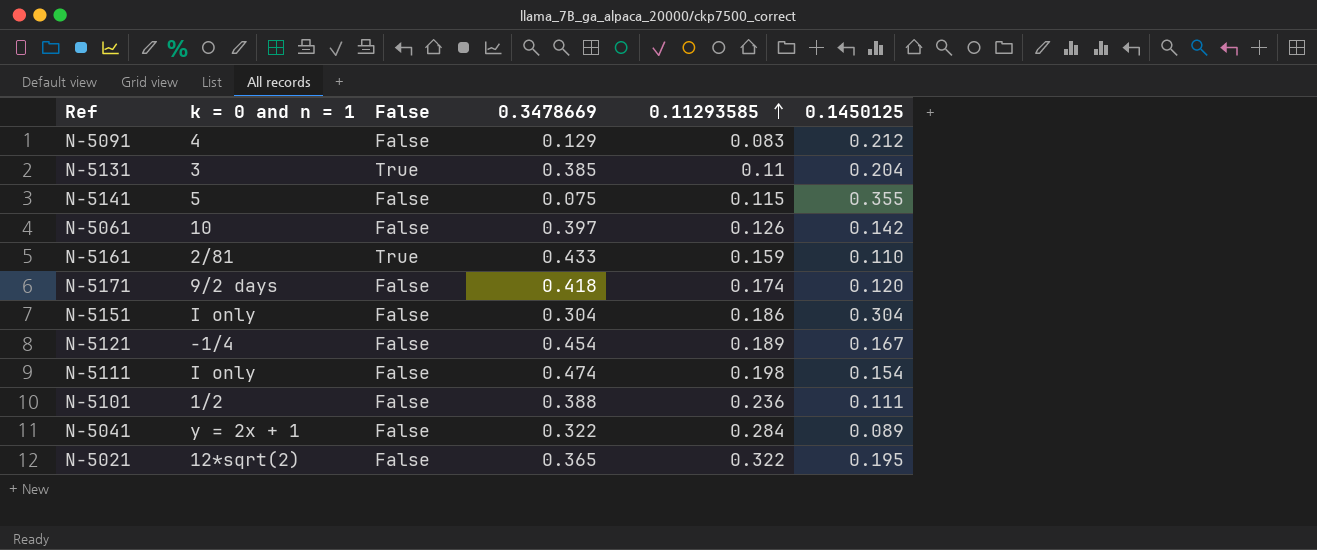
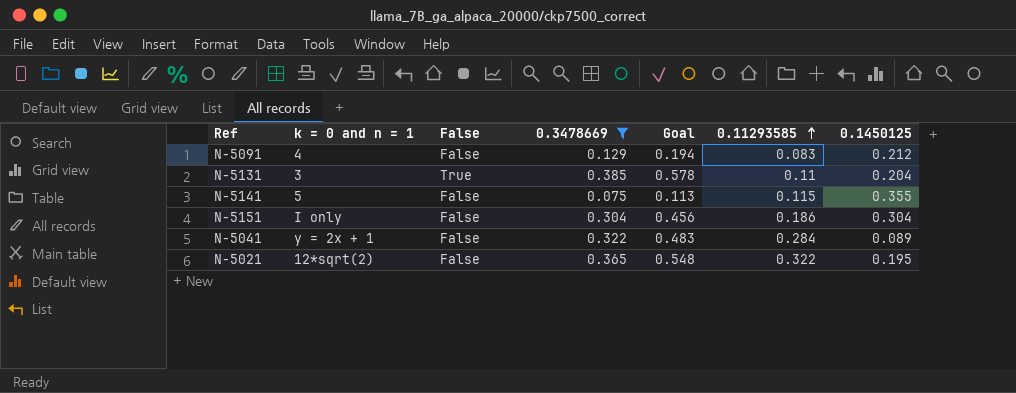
filter: none -> 0.3478669 <= 0.385
column Goal | formula: none -> [0.3478669] * 1.5

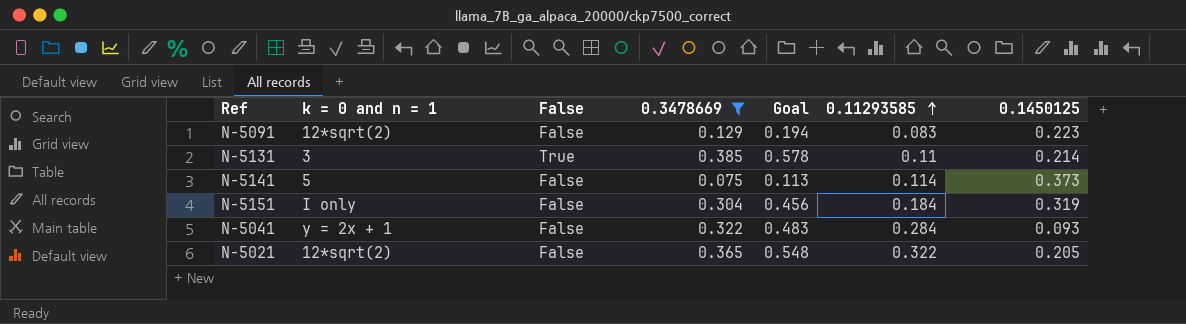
N-5091 | k = 0 and n = 1: 4 -> 12*sqrt(2)
N-5091 | 0.1450125: 0.212 -> 0.223
N-5131 | 0.1450125: 0.204 -> 0.214
N-5141 | 0.11293585: 0.115 -> 0.114
N-5141 | 0.1450125: 0.355 -> 0.373
N-5151 | 0.11293585: 0.186 -> 0.184
N-5151 | 0.1450125: 0.304 -> 0.319
N-5041 | 0.1450125: 0.089 -> 0.093
N-5021 | 0.1450125: 0.195 -> 0.205

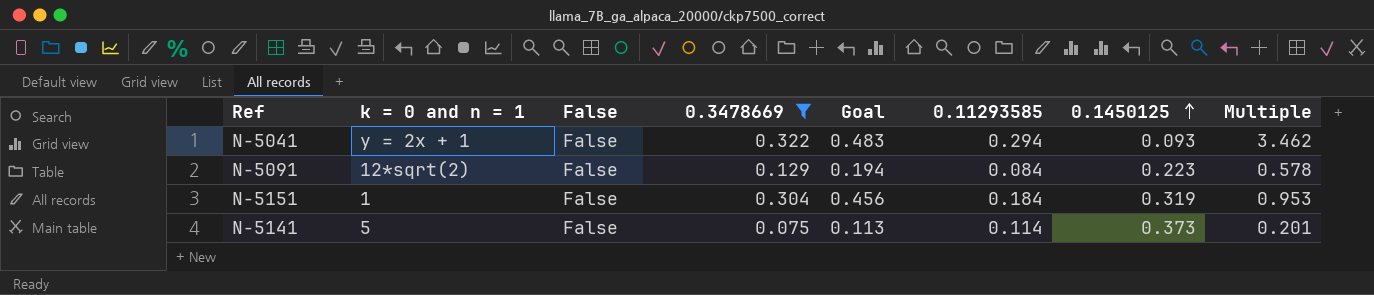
row order: 0.11293585 ascending -> 0.1450125 ascending
column Multiple | formula: none -> [0.3478669] / [0.1450125]
row N-5131: 3 | True | 0.385 | 0.578 | 0.11 | 0.214 -> none
row N-5021: 12*sqrt(2) | False | 0.365 | 0.548 | 0.322 | 0.205 -> none
N-5041 | 0.11293585: 0.284 -> 0.294
N-5091 | 0.11293585: 0.083 -> 0.084
N-5151 | k = 0 and n = 1: I only -> 1

